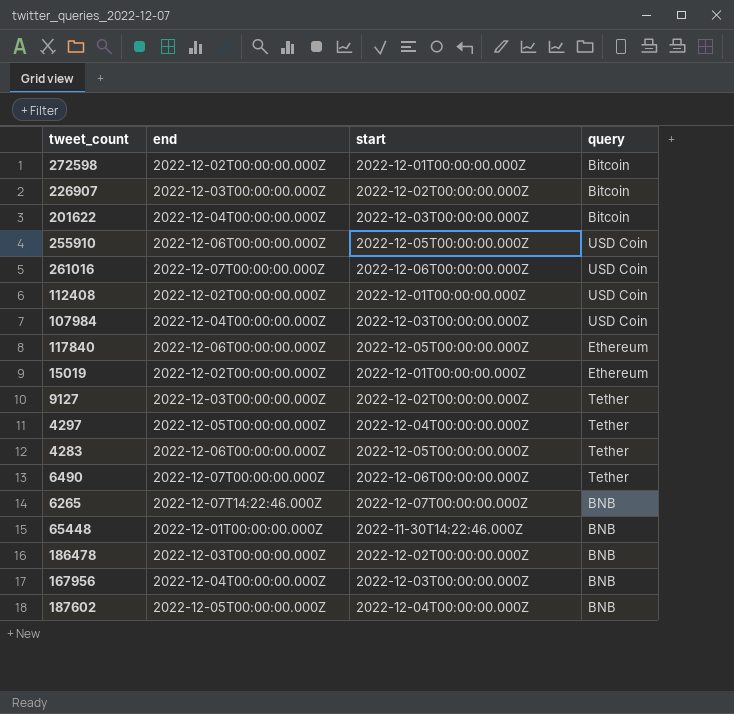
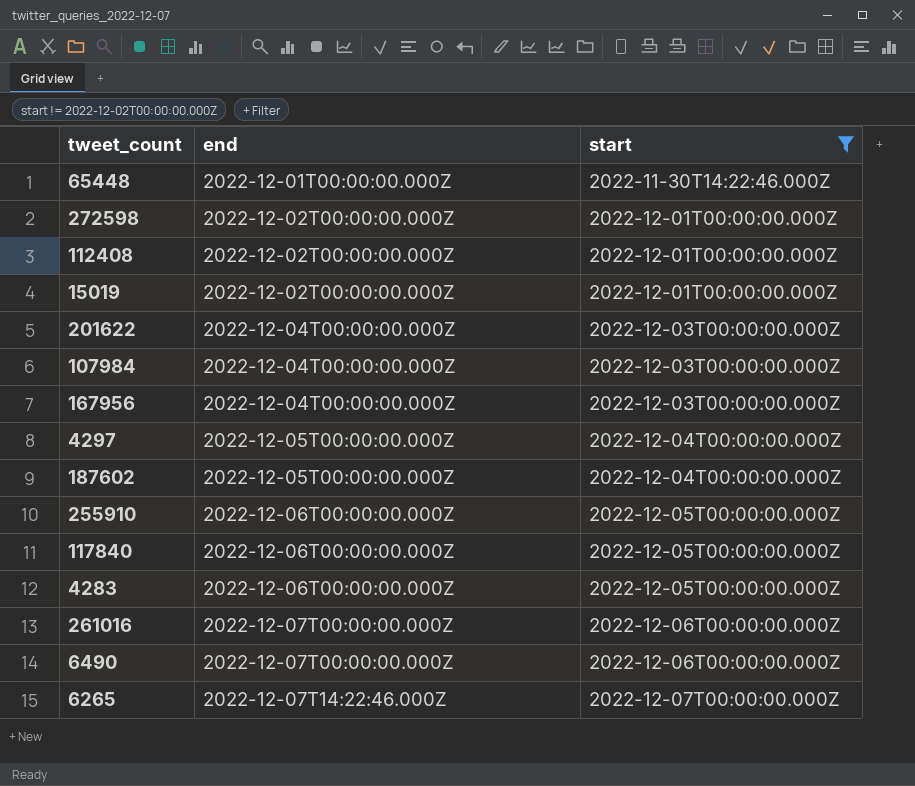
filter: none -> start != 2022-12-02T00:00:00.000Z
row order: none -> end ascending
column query | position: 4 -> none

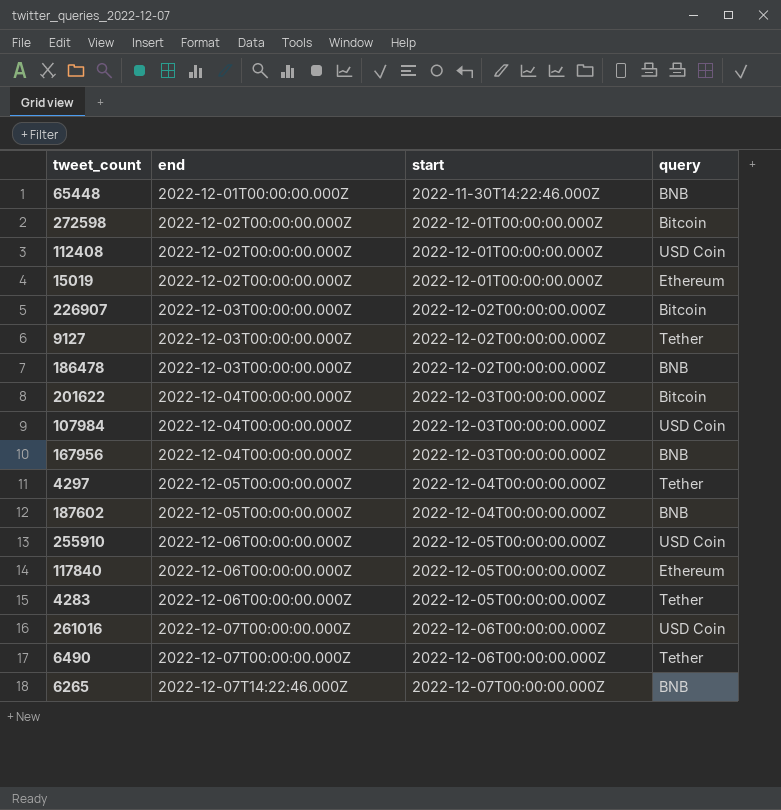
filter: start != 2022-12-02T00:00:00.000Z -> none
column query | position: none -> 4

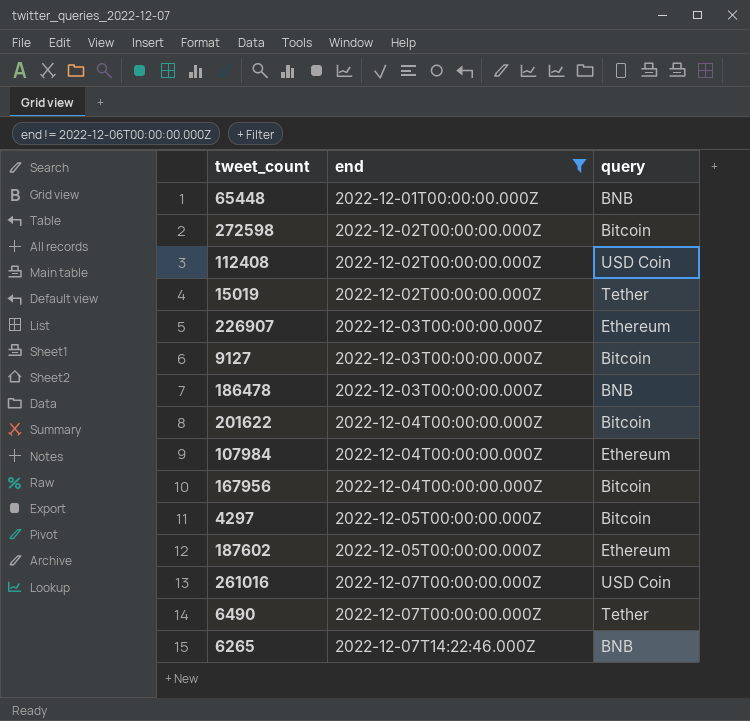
filter: none -> end != 2022-12-06T00:00:00.000Z
column start | position: 3 -> none
15019 | query: Ethereum -> Tether
226907 | query: Bitcoin -> Ethereum
9127 | query: Tether -> Bitcoin
107984 | query: USD Coin -> Ethereum
167956 | query: BNB -> Bitcoin
4297 | query: Tether -> Bitcoin
187602 | query: BNB -> Ethereum

